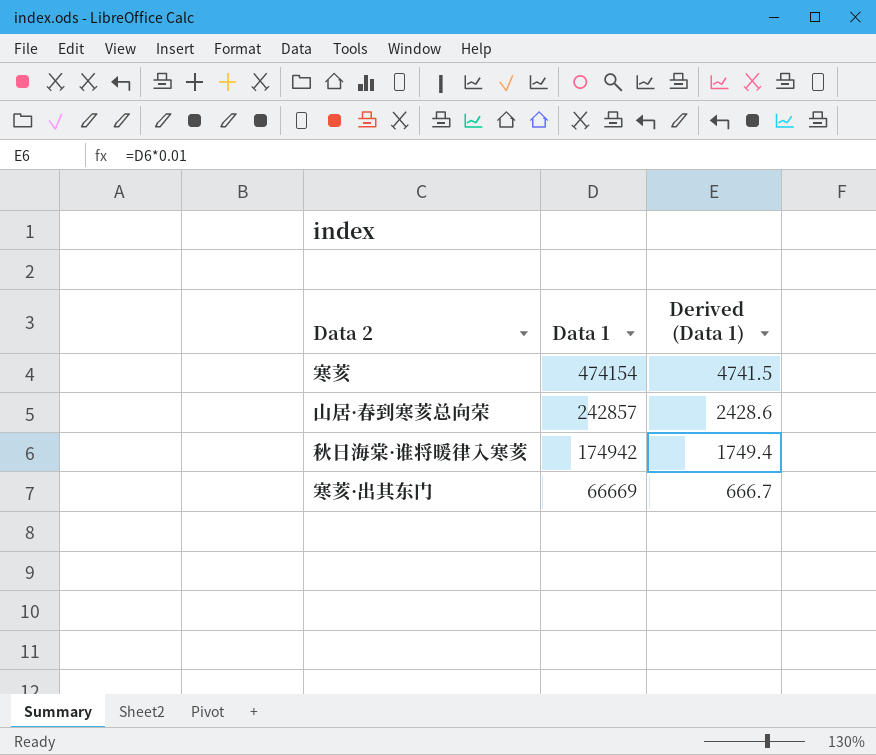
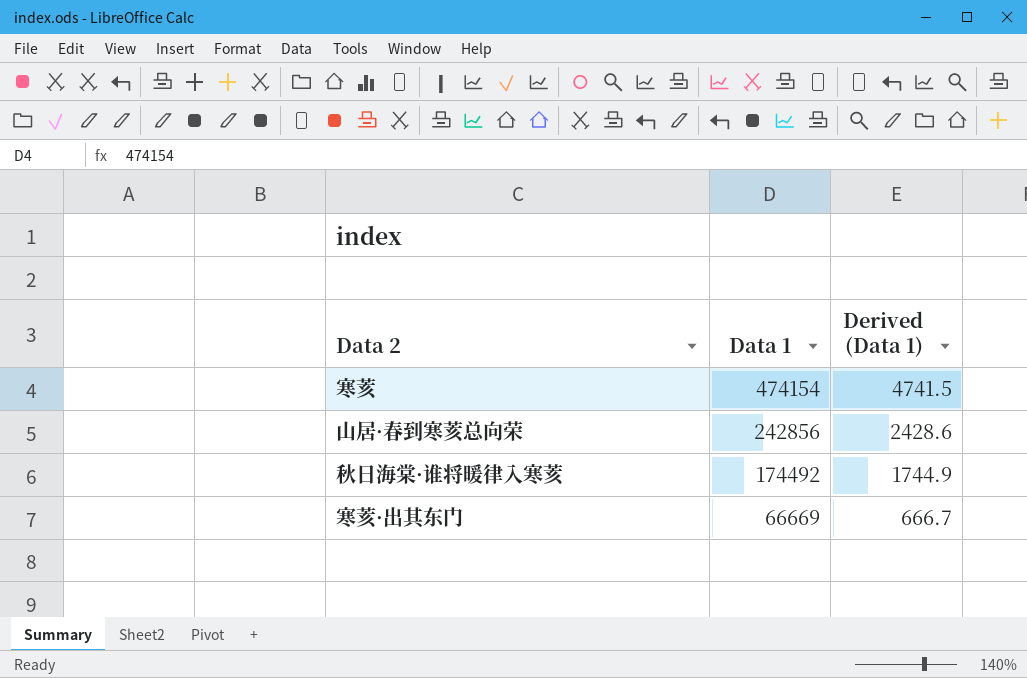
山居·春到寒荄总向荣 | Data 1: 242857 -> 242856
秋日海棠·谁将暖律入寒荄 | Data 1: 174942 -> 174492
秋日海棠·谁将暖律入寒荄 | Derived (Data 1): 1749.4 -> 1744.9

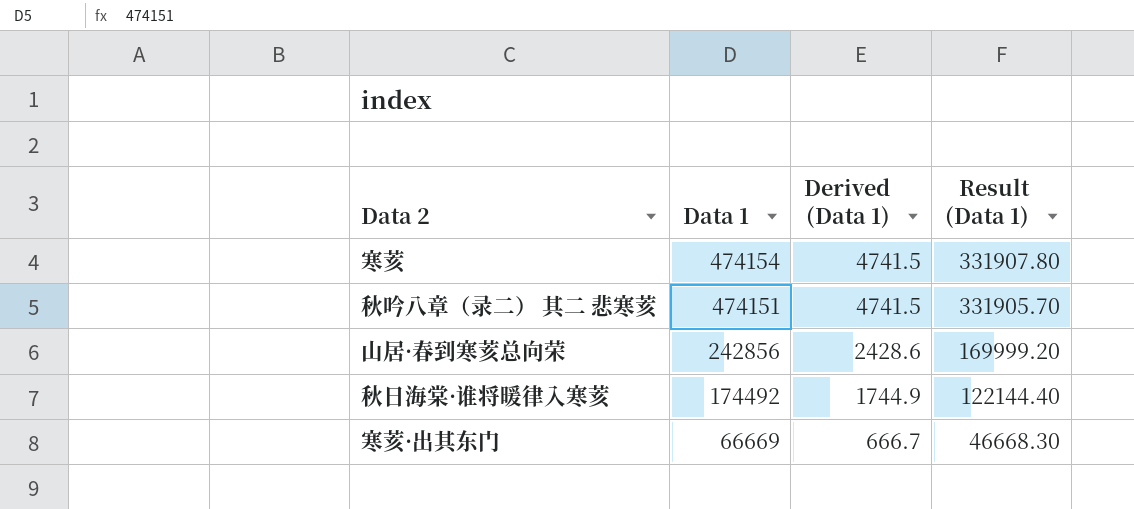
column Result (Data 1) | formula: none -> [Data 1] * 0.7
row 秋吟八章（录二） 其二 悲寒荄: none -> 474151 | 4741.5 | 331905.70

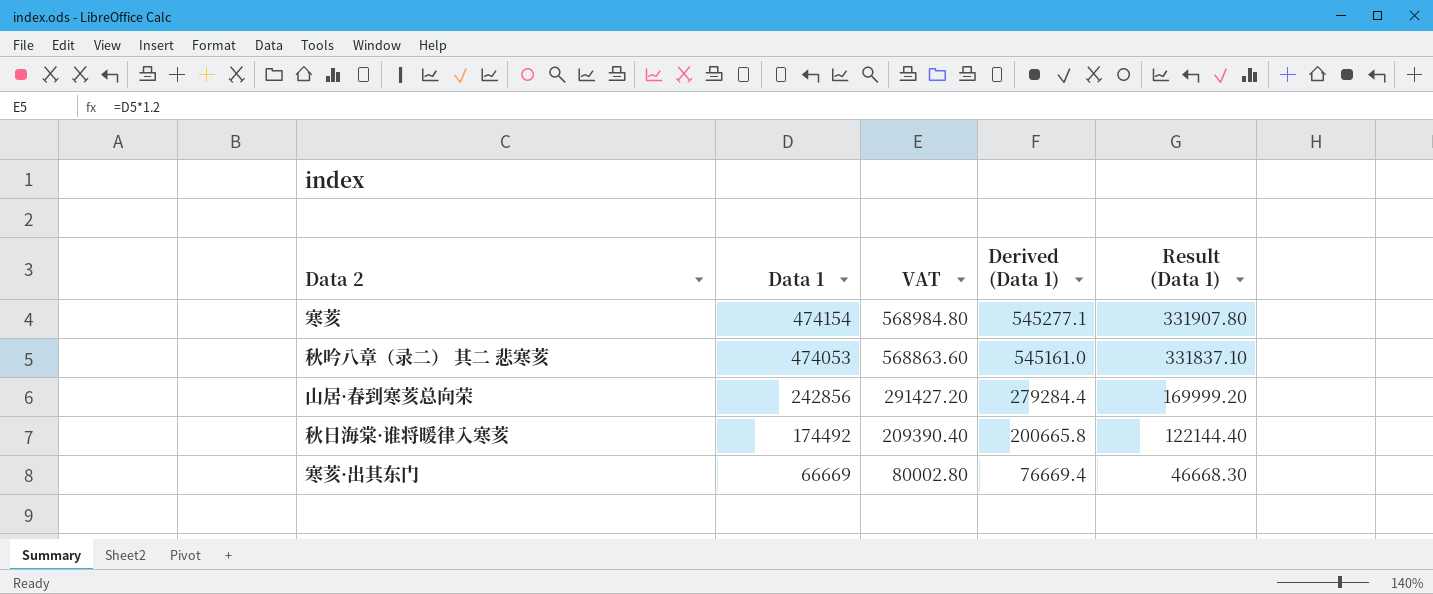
column VAT | formula: none -> [Data 1] * 1.2
column Derived (Data 1) | formula: [Data 1] * 0.01 -> [Data 1] * 1.15
秋吟八章（录二） 其二 悲寒荄 | Data 1: 474151 -> 474053
秋吟八章（录二） 其二 悲寒荄 | Result (Data 1): 331905.70 -> 331837.10

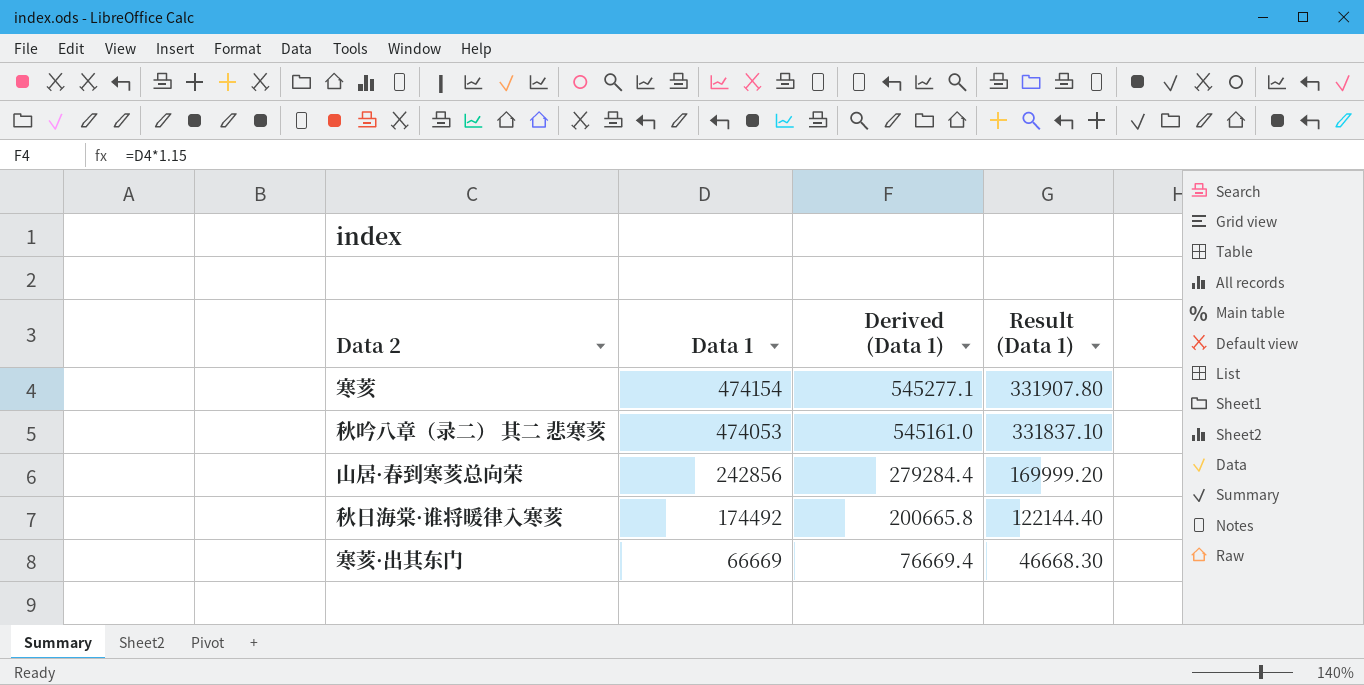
column VAT | formula: [Data 1] * 1.2 -> none

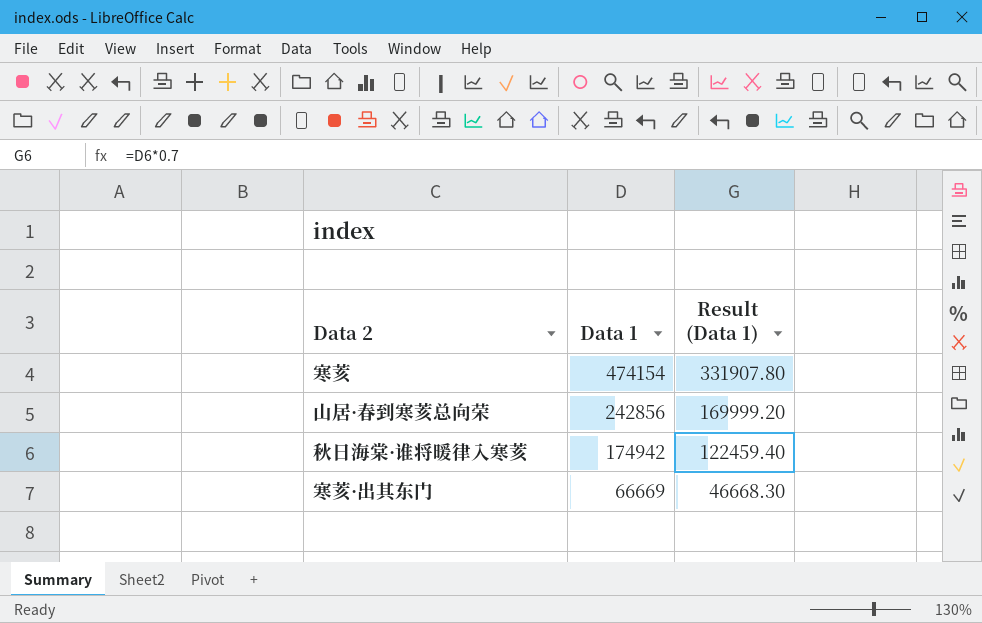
column Derived (Data 1) | formula: [Data 1] * 1.15 -> none
row 秋吟八章（录二） 其二 悲寒荄: 474053 | 545161.0 | 331837.10 -> none
秋日海棠·谁将暖律入寒荄 | Data 1: 174492 -> 174942
秋日海棠·谁将暖律入寒荄 | Result (Data 1): 122144.40 -> 122459.40

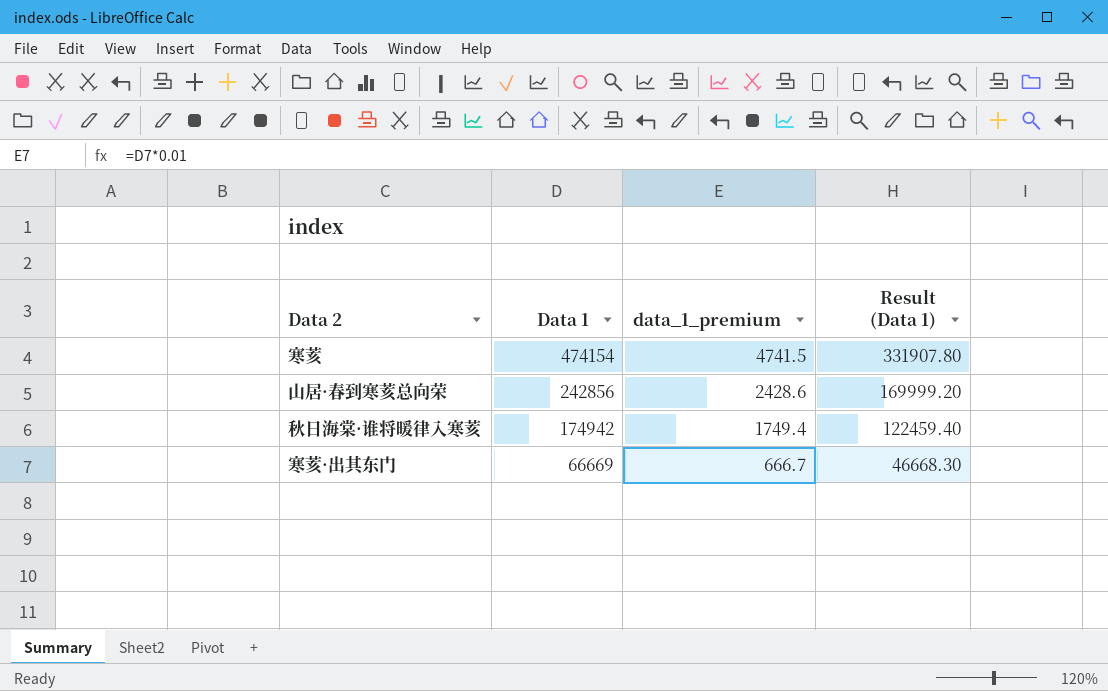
column data_1_premium | formula: none -> [Data 1] * 0.01

